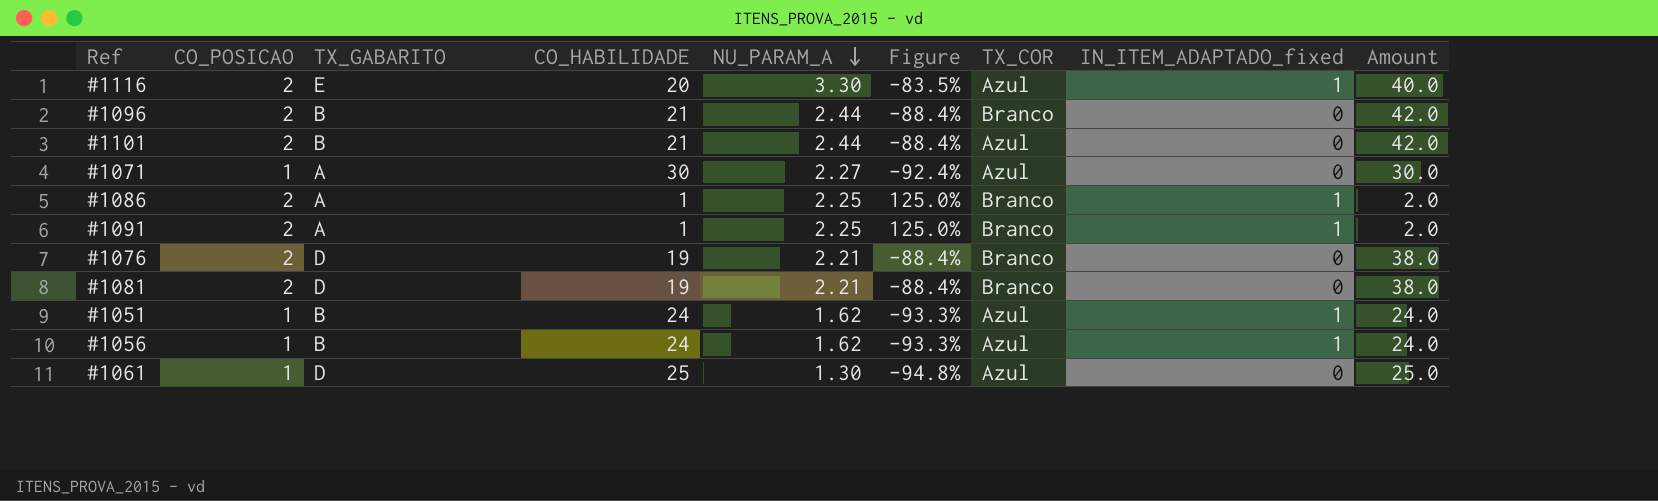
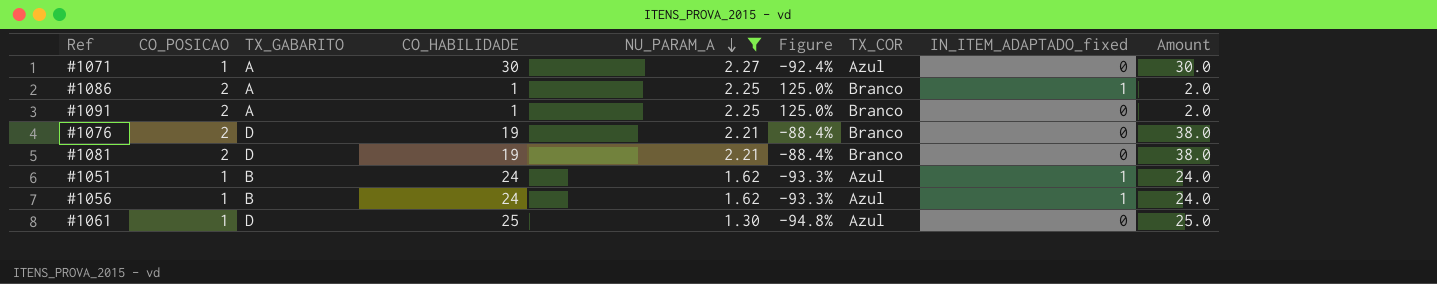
filter: none -> NU_PARAM_A <= 2.27
#1091 | IN_ITEM_ADAPTADO_fixed: 1 -> 0

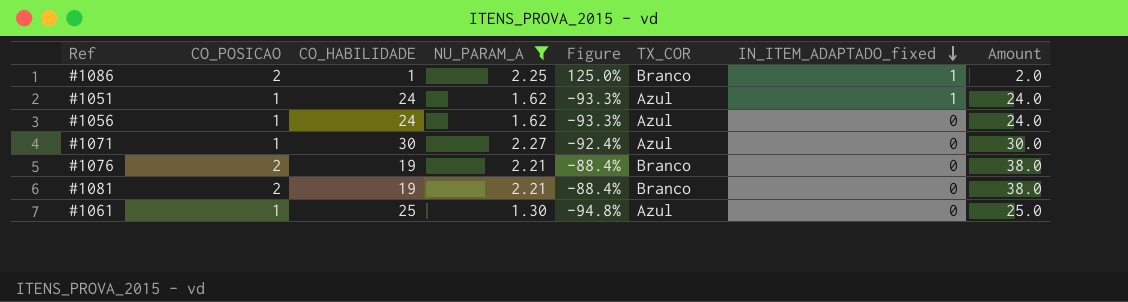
row order: NU_PARAM_A descending -> IN_ITEM_ADAPTADO_fixed descending
column TX_GABARITO | position: 3 -> none
row #1091: 2 | A | 1 | 2.25 | 125.0% | Branco | 0 | 2.0 -> none
#1056 | IN_ITEM_ADAPTADO_fixed: 1 -> 0

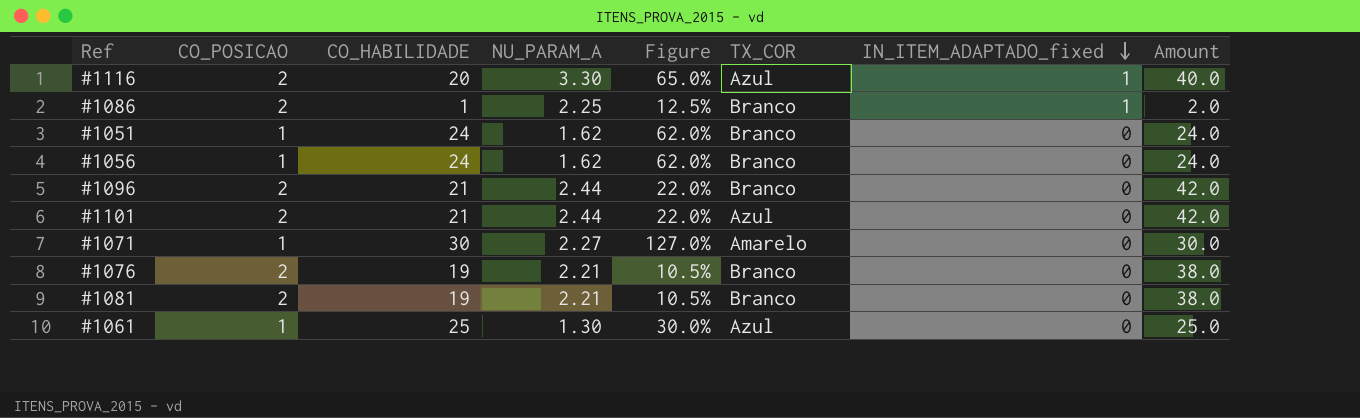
filter: NU_PARAM_A <= 2.27 -> none
column Figure | formula: ([NU_PARAM_A] - [CO_HABILIDADE]) / [CO_HABILIDADE] -> ([NU_PARAM_A] - [CO_POSICAO]) / [CO_POSICAO]
#1051 | TX_COR: Azul -> Branco
#1051 | IN_ITEM_ADAPTADO_fixed: 1 -> 0
#1056 | TX_COR: Azul -> Branco
#1071 | TX_COR: Azul -> Amarelo

